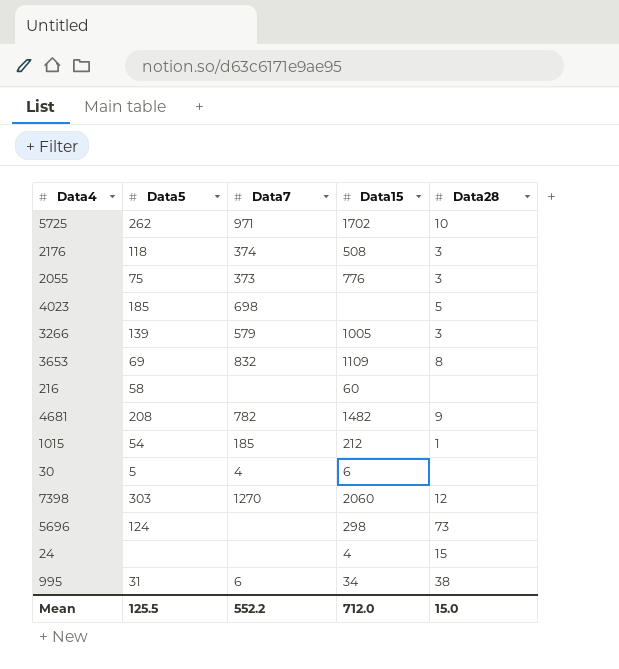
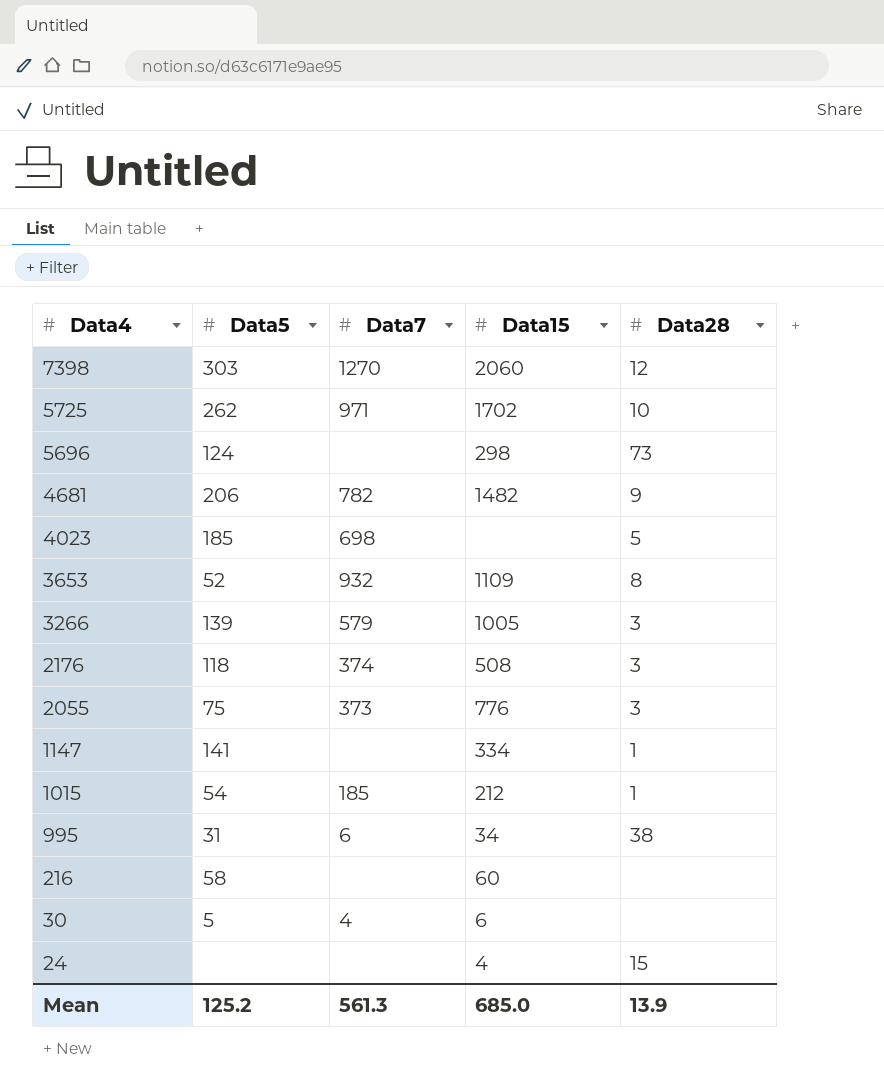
row order: none -> Data4 descending
4681 | Data5: 208 -> 206
3653 | Data5: 69 -> 52
3653 | Data7: 832 -> 932
row 1147: none -> 141 | none | 334 | 1
Mean | Data5: 125.5 -> 125.2
Mean | Data7: 552.2 -> 561.3
Mean | Data15: 712.0 -> 685.0
Mean | Data28: 15.0 -> 13.9

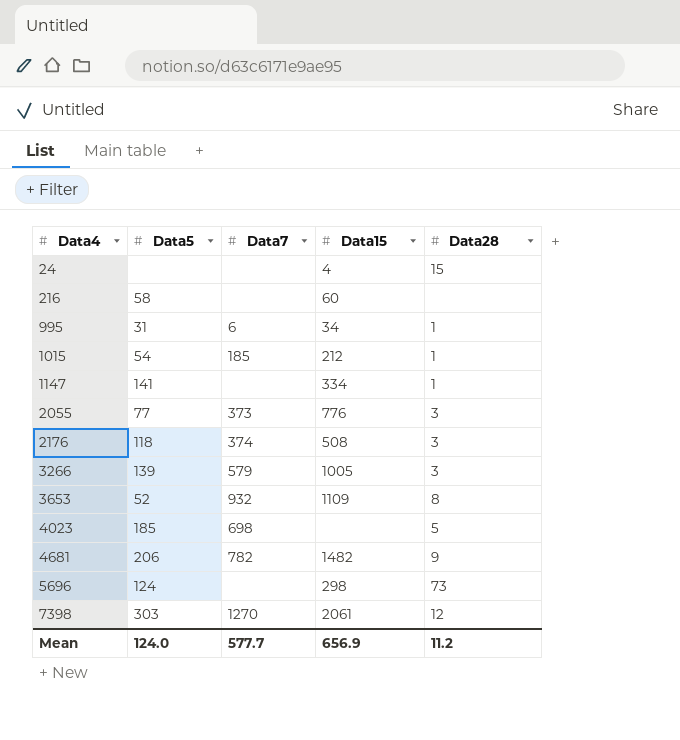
row order: Data4 descending -> Data4 ascending
row 5725: 262 | 971 | 1702 | 10 -> none
row 30: 5 | 4 | 6 | none -> none
995 | Data28: 38 -> 1
2055 | Data5: 75 -> 77
7398 | Data15: 2060 -> 2061
Mean | Data5: 125.2 -> 124.0
Mean | Data7: 561.3 -> 577.7
Mean | Data15: 685.0 -> 656.9
Mean | Data28: 13.9 -> 11.2

